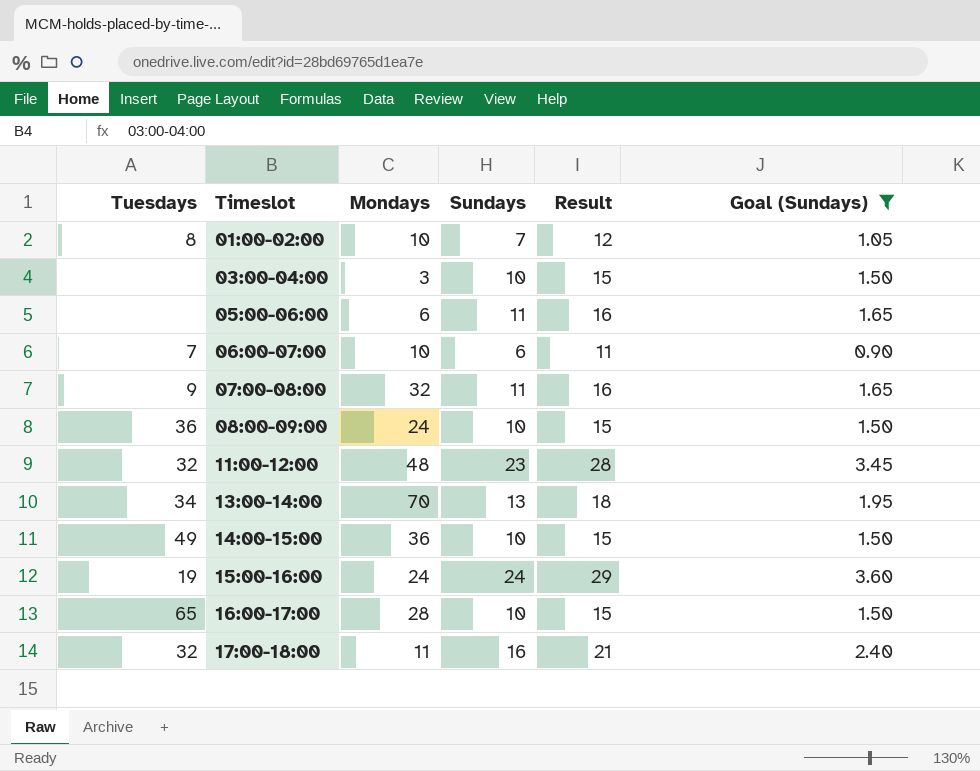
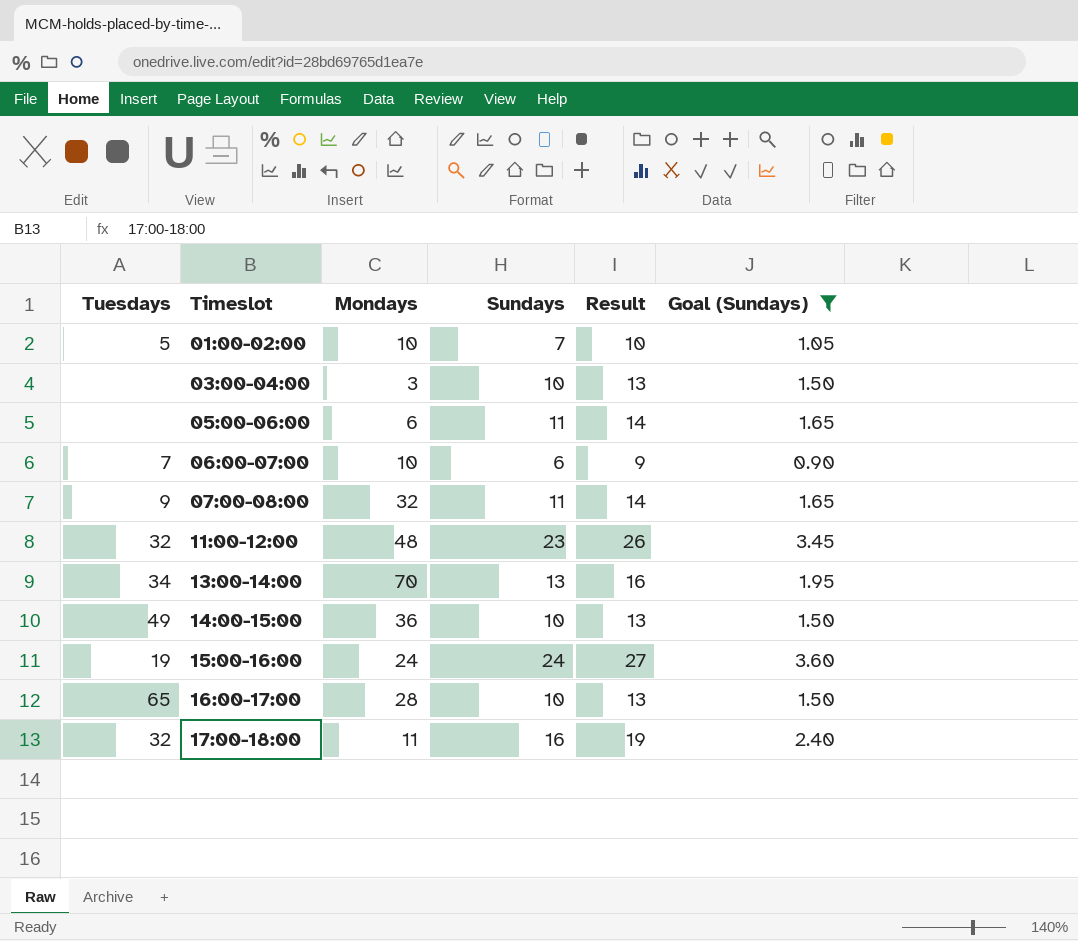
column Result | formula: [Sundays] + 5 -> [Sundays] + 3
row 08:00-09:00: 36 | 24 | 10 | 15 | 1.50 -> none
01:00-02:00 | Tuesdays: 8 -> 5

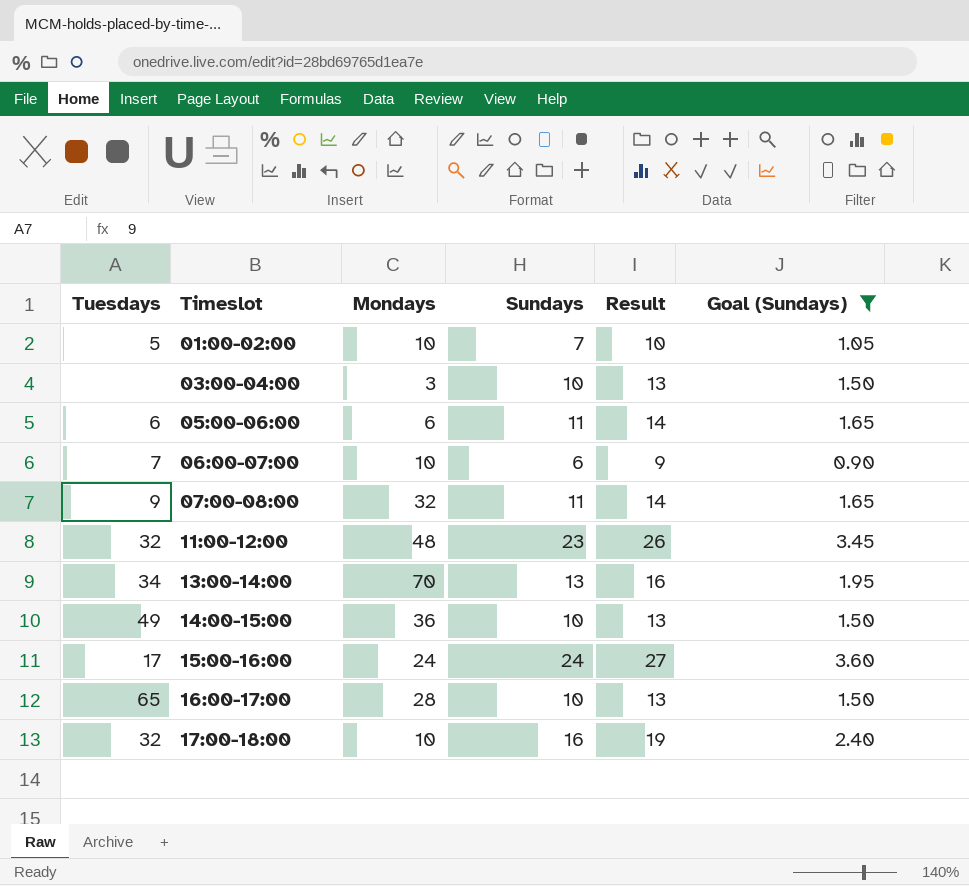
05:00-06:00 | Tuesdays: none -> 6
15:00-16:00 | Tuesdays: 19 -> 17
17:00-18:00 | Mondays: 11 -> 10

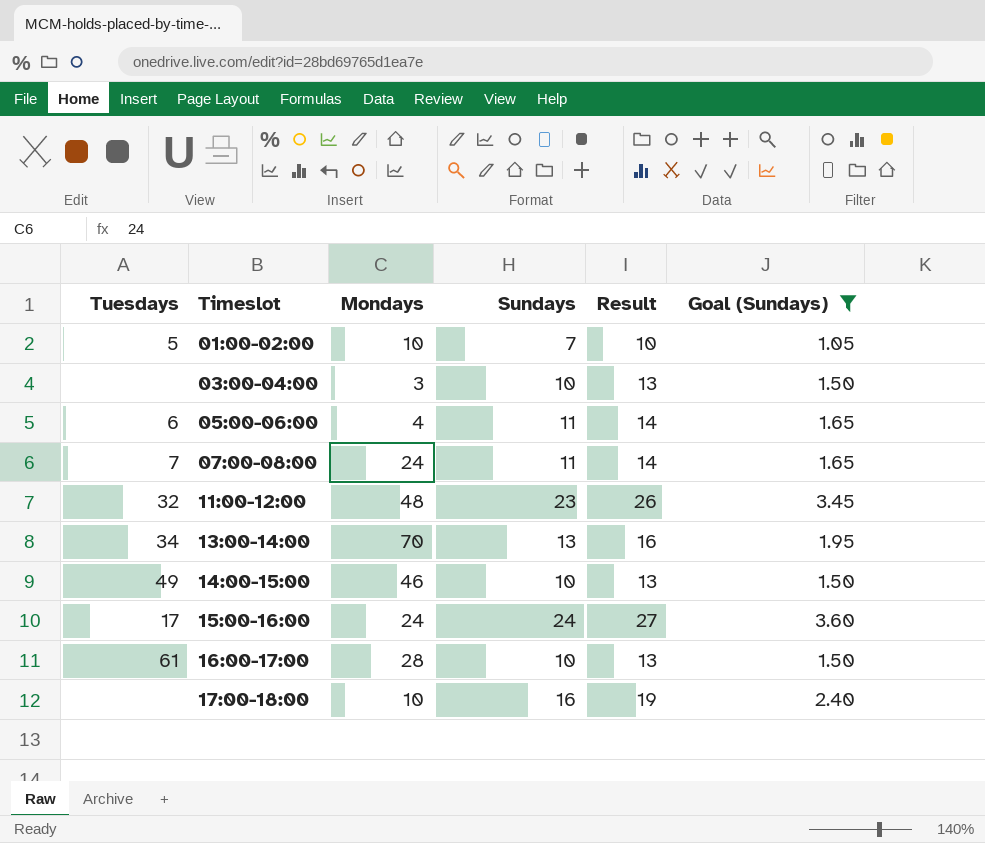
row 06:00-07:00: 7 | 10 | 6 | 9 | 0.90 -> none
05:00-06:00 | Mondays: 6 -> 4
07:00-08:00 | Tuesdays: 9 -> 7
07:00-08:00 | Mondays: 32 -> 24
14:00-15:00 | Mondays: 36 -> 46
16:00-17:00 | Tuesdays: 65 -> 61
17:00-18:00 | Tuesdays: 32 -> none

